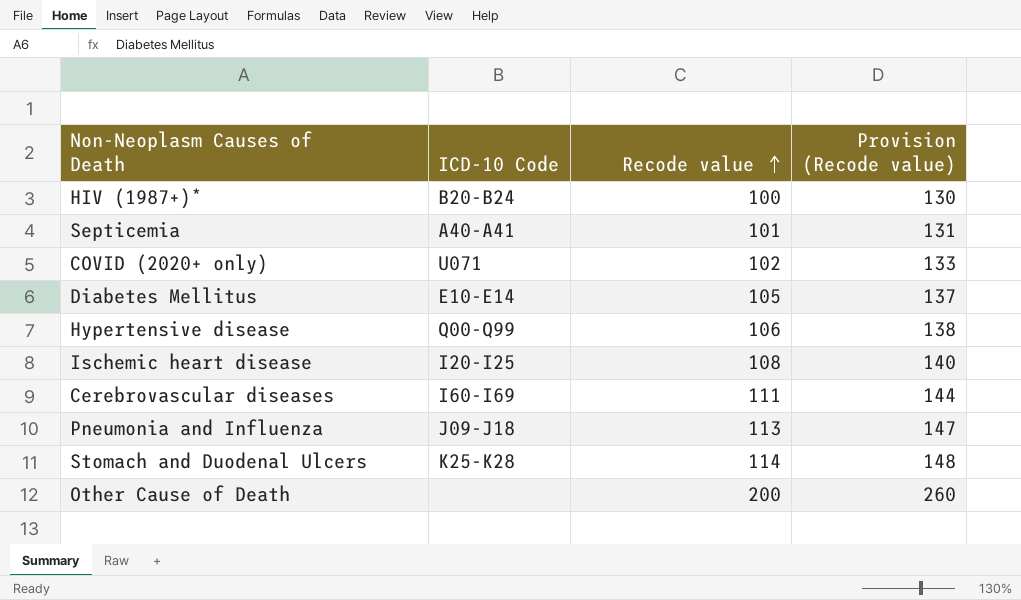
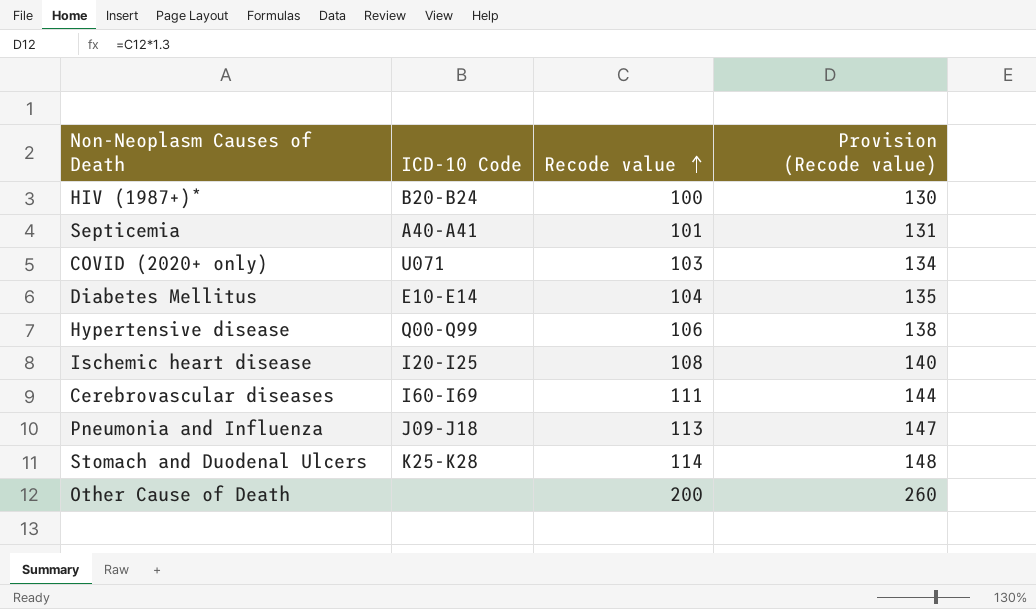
COVID (2020+ only) | Recode value: 102 -> 103
COVID (2020+ only) | Provision (Recode value): 133 -> 134
Diabetes Mellitus | Recode value: 105 -> 104
Diabetes Mellitus | Provision (Recode value): 137 -> 135

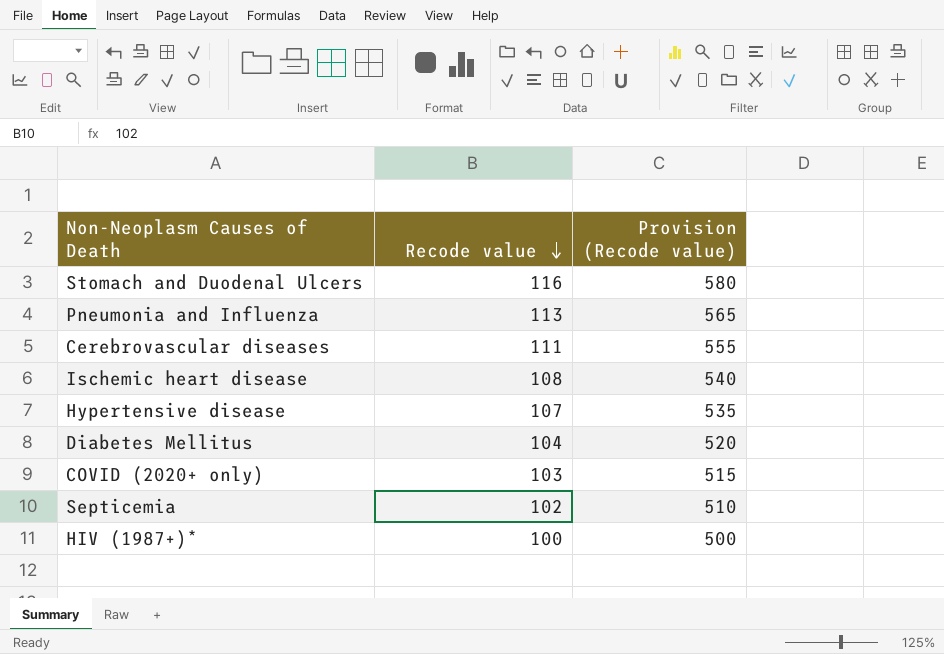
row order: Recode value ascending -> Recode value descending
column ICD-10 Code | position: 2 -> none
column Provision (Recode value) | formula: [Recode value] * 1.3 -> [Recode value] * 5
row Other Cause of Death: none | 200 | 260 -> none
Stomach and Duodenal Ulcers | Recode value: 114 -> 116
Hypertensive disease | Recode value: 106 -> 107
Septicemia | Recode value: 101 -> 102

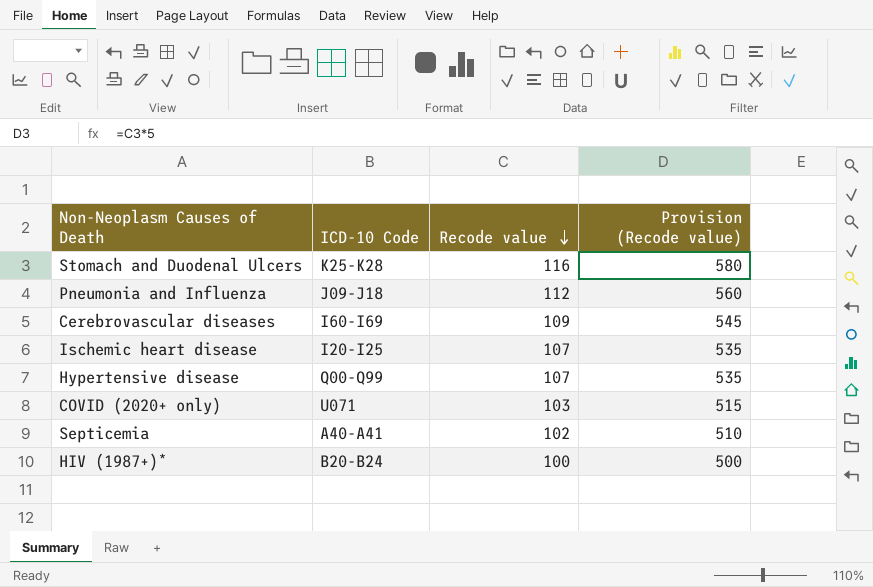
column ICD-10 Code | position: none -> 2
row Diabetes Mellitus: 104 | 520 -> none
Pneumonia and Influenza | Recode value: 113 -> 112
Pneumonia and Influenza | Provision (Recode value): 565 -> 560
Cerebrovascular diseases | Recode value: 111 -> 109
Cerebrovascular diseases | Provision (Recode value): 555 -> 545
Ischemic heart disease | Recode value: 108 -> 107
Ischemic heart disease | Provision (Recode value): 540 -> 535

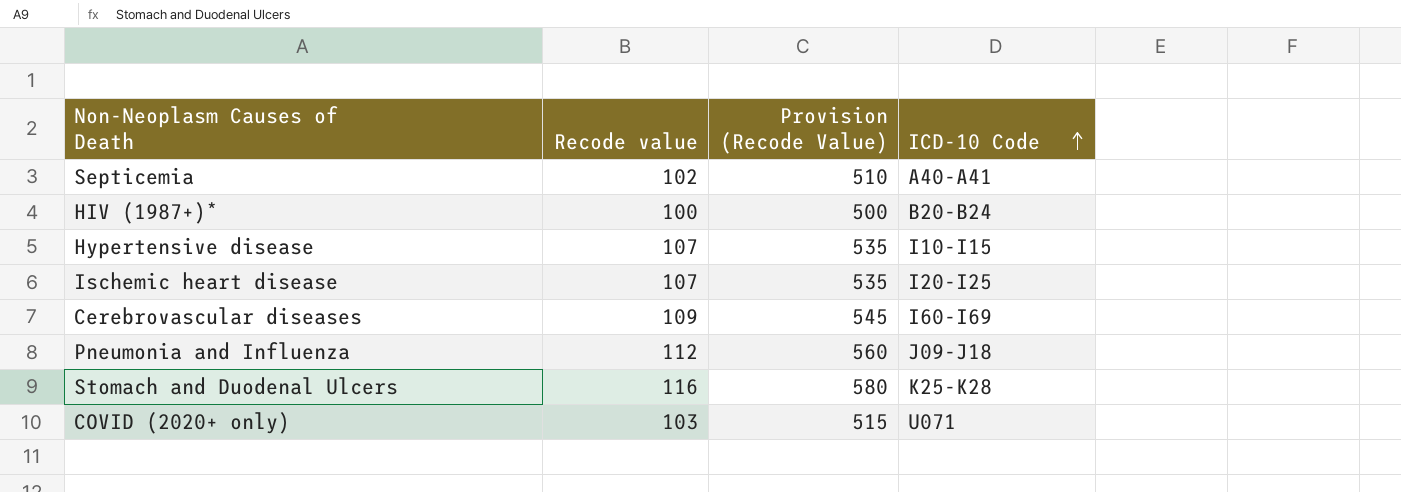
row order: Recode value descending -> ICD-10 Code ascending
column name: Provision (Recode value) -> Provision (Recode Value)
column ICD-10 Code | position: 2 -> 4
Hypertensive disease | ICD-10 Code: Q00-Q99 -> I10-I15

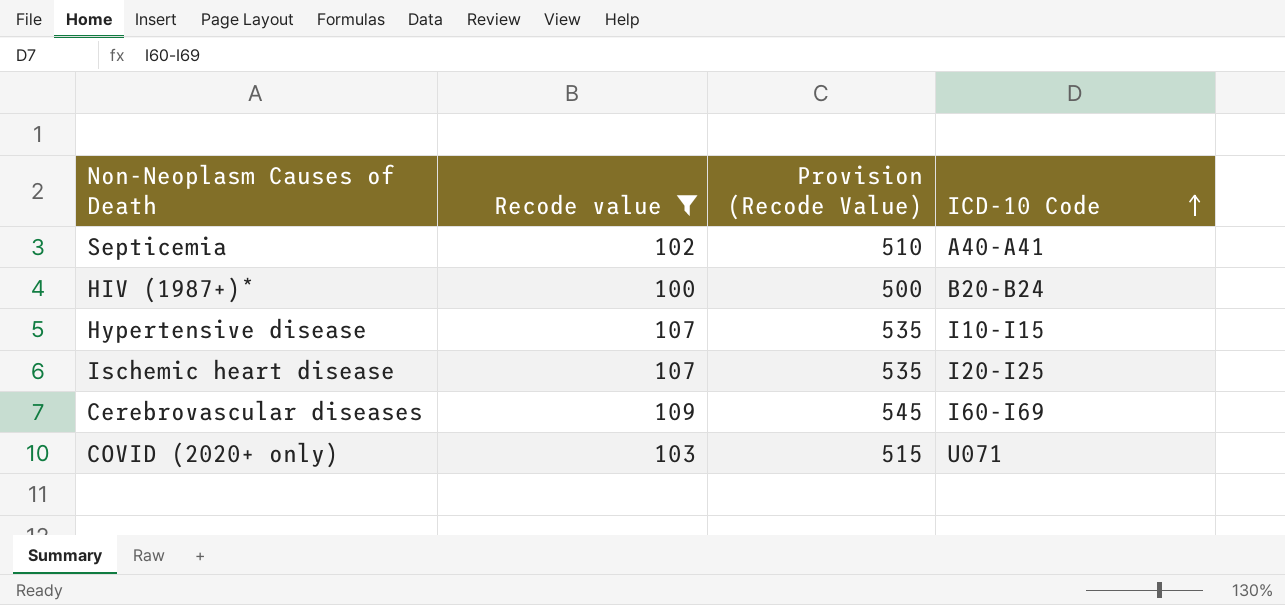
filter: none -> Recode value <= 109

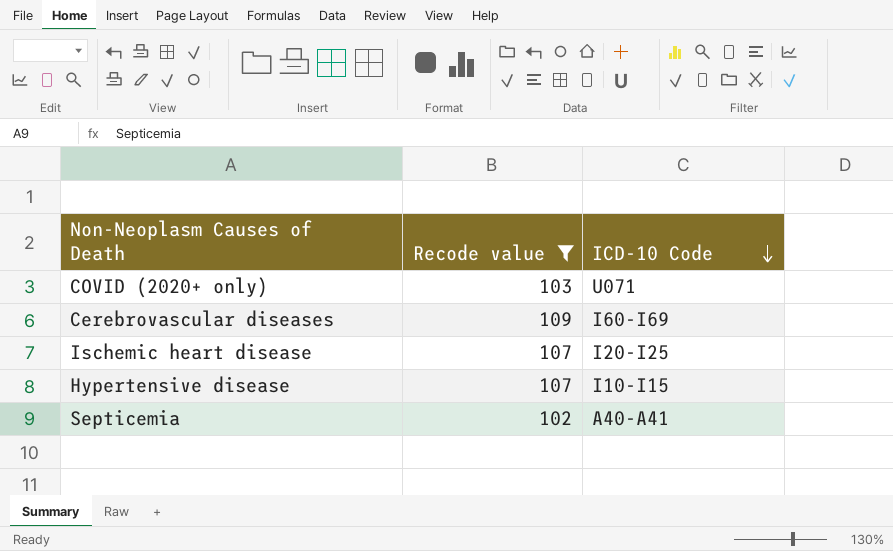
row order: ICD-10 Code ascending -> ICD-10 Code descending
column Provision (Recode Value) | formula: [Recode value] * 5 -> none
row HIV (1987+)*: 100 | 500 | B20-B24 -> none

